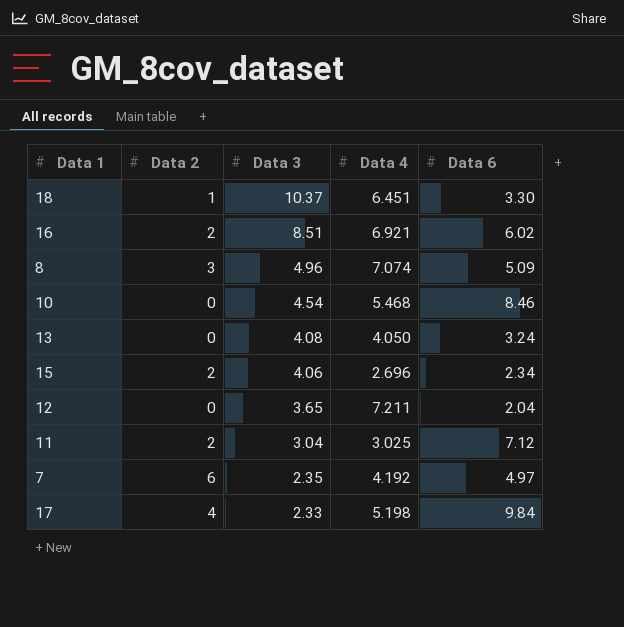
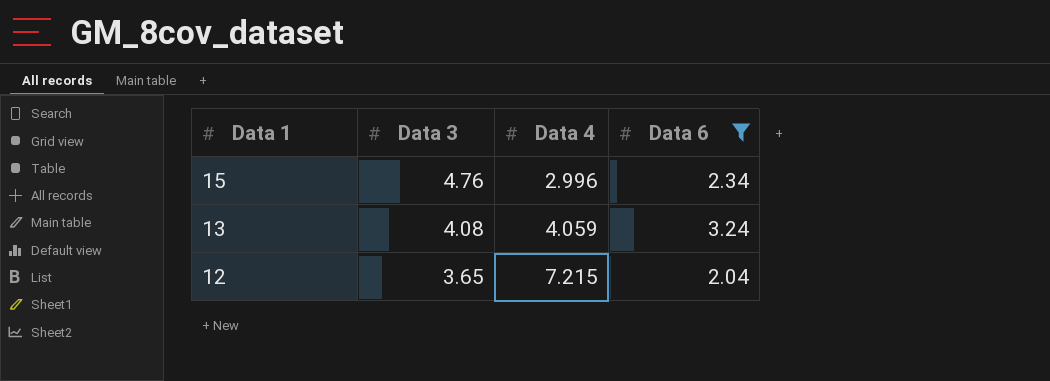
filter: none -> Data 6 <= 3.24
row order: Data 3 descending -> Data 1 descending
column Data 2 | position: 2 -> none
15 | Data 3: 4.06 -> 4.76
15 | Data 4: 2.696 -> 2.996
13 | Data 4: 4.050 -> 4.059
12 | Data 4: 7.211 -> 7.215

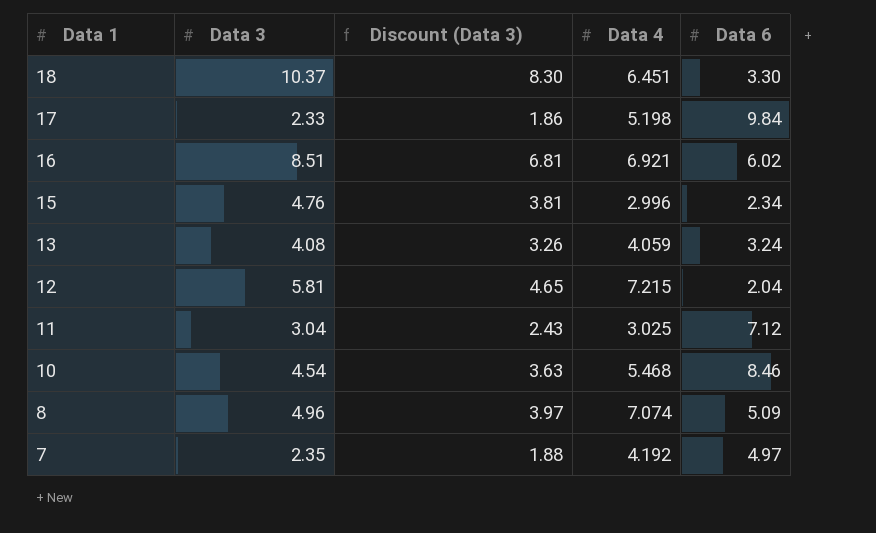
filter: Data 6 <= 3.24 -> none
column Discount (Data 3) | formula: none -> [Data 3] * 0.8
12 | Data 3: 3.65 -> 5.81

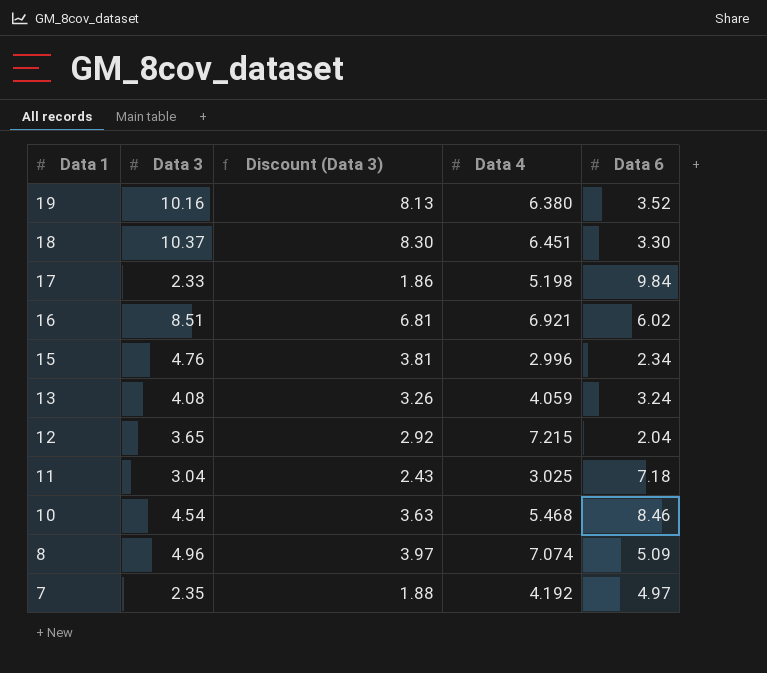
row 19: none -> 10.16 | 8.13 | 6.380 | 3.52
12 | Data 3: 5.81 -> 3.65
12 | Discount (Data 3): 4.65 -> 2.92
11 | Data 6: 7.12 -> 7.18

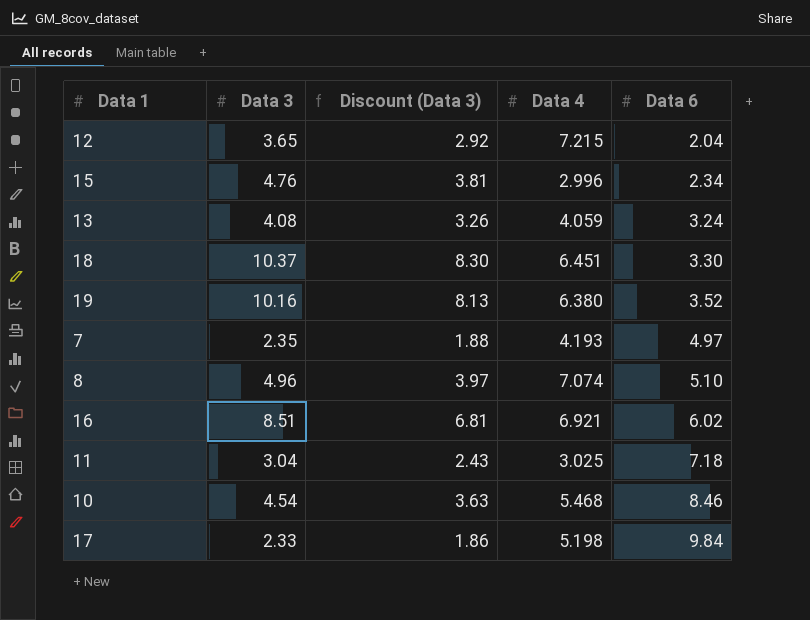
row order: Data 1 descending -> Data 6 ascending
7 | Data 4: 4.192 -> 4.193
8 | Data 6: 5.09 -> 5.10

